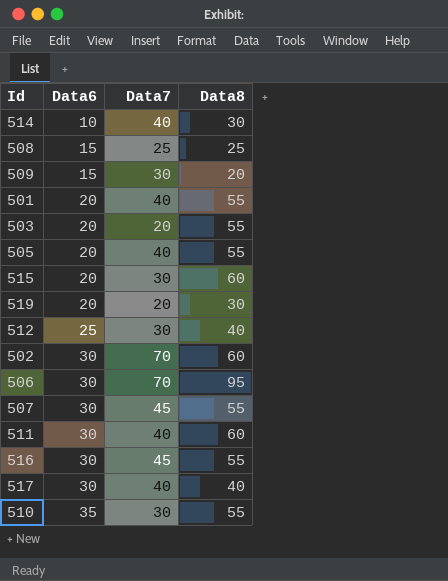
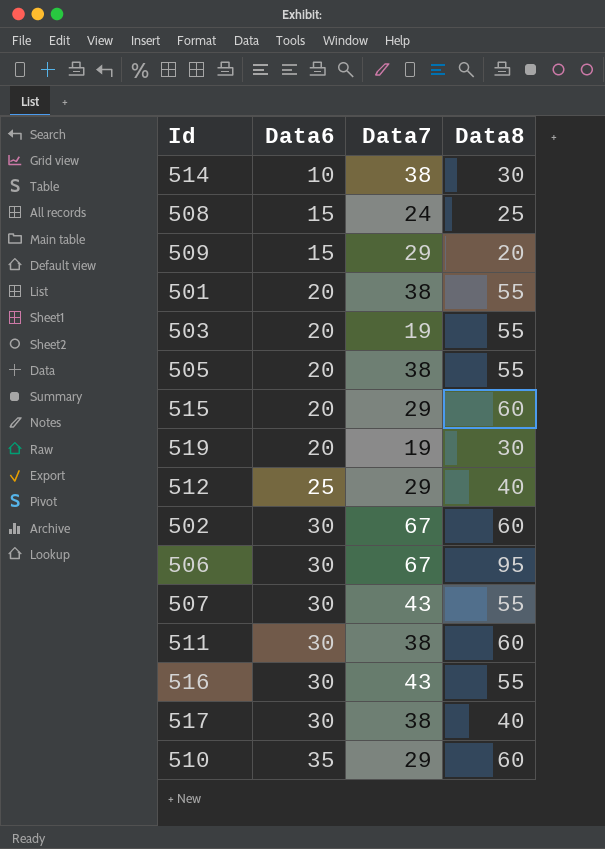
514 | Data7: 40 -> 38
508 | Data7: 25 -> 24
509 | Data7: 30 -> 29
501 | Data7: 40 -> 38
503 | Data7: 20 -> 19
505 | Data7: 40 -> 38
515 | Data7: 30 -> 29
519 | Data7: 20 -> 19
512 | Data7: 30 -> 29
502 | Data7: 70 -> 67
506 | Data7: 70 -> 67
507 | Data7: 45 -> 43
511 | Data7: 40 -> 38
516 | Data7: 45 -> 43
517 | Data7: 40 -> 38
510 | Data7: 30 -> 29
510 | Data8: 55 -> 60

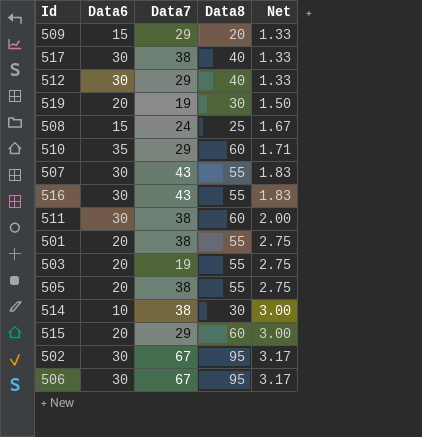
row order: Data6 ascending -> Net ascending
column Net | formula: none -> [Data8] / [Data6]
512 | Data6: 25 -> 30
502 | Data8: 60 -> 95

